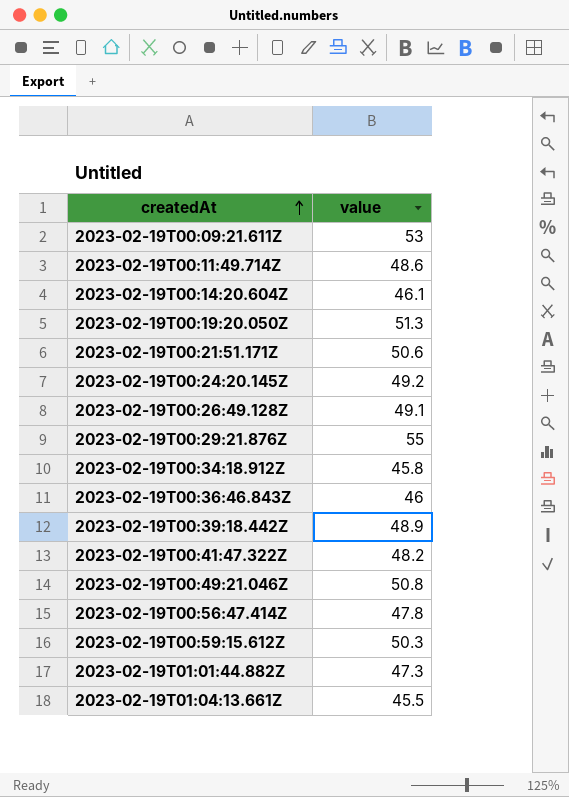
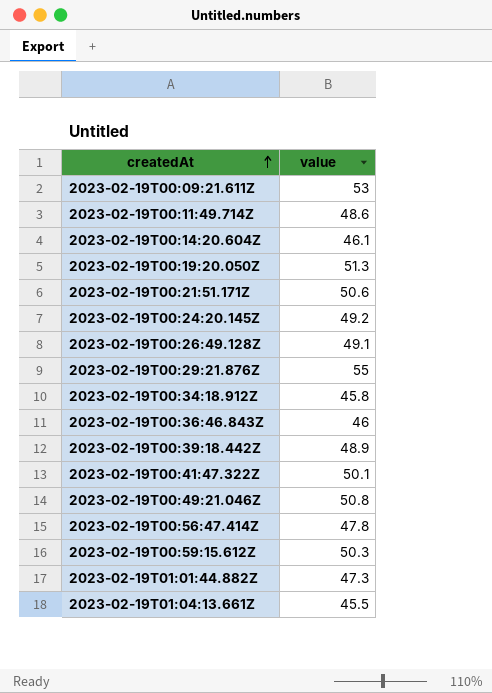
2023-02-19T00:41:47.322Z | value: 48.2 -> 50.1

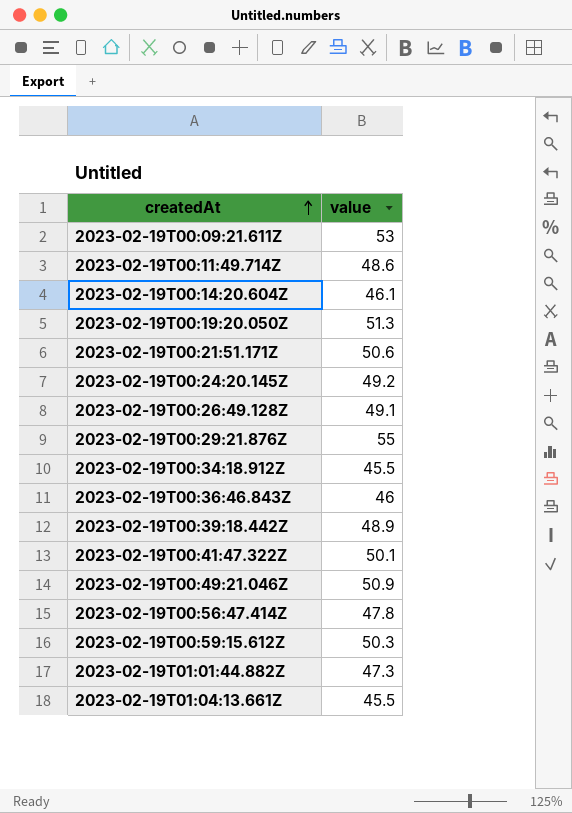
2023-02-19T00:34:18.912Z | value: 45.8 -> 45.5
2023-02-19T00:49:21.046Z | value: 50.8 -> 50.9

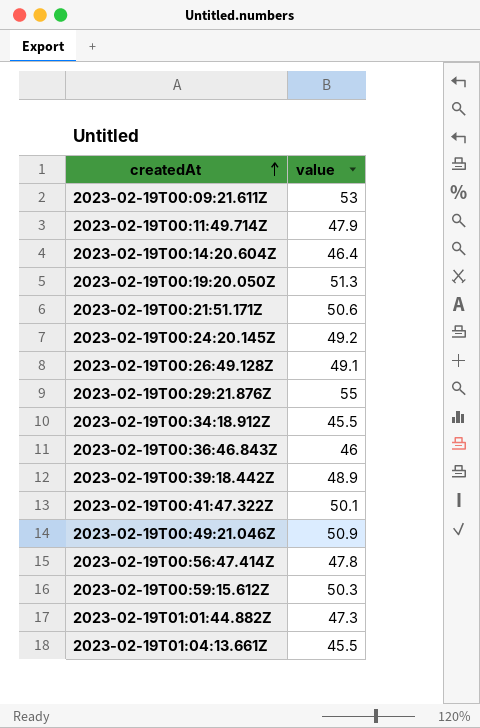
2023-02-19T00:11:49.714Z | value: 48.6 -> 47.9
2023-02-19T00:14:20.604Z | value: 46.1 -> 46.4

